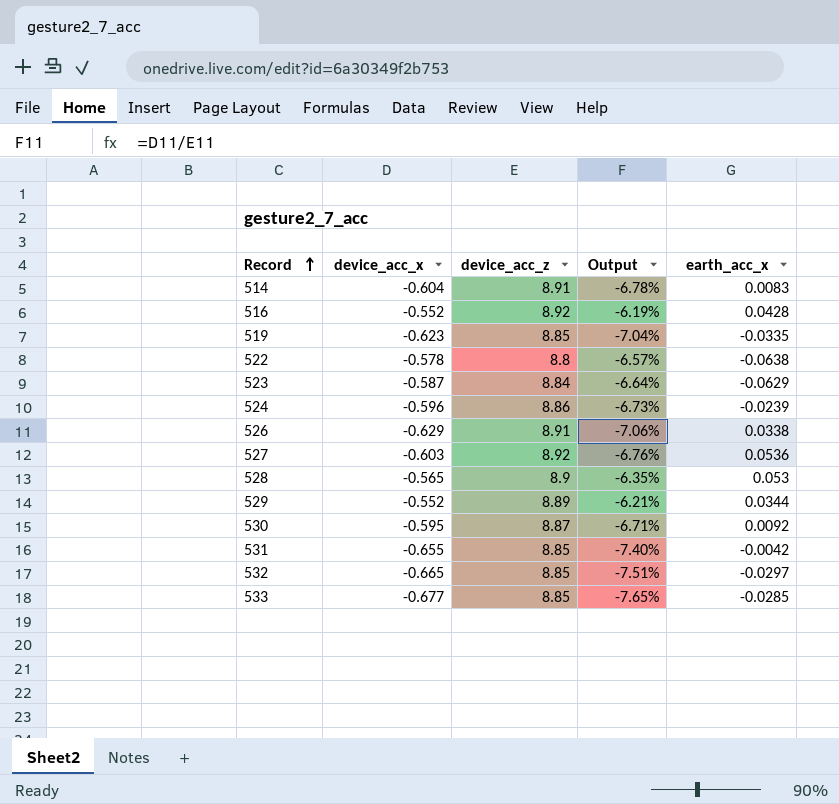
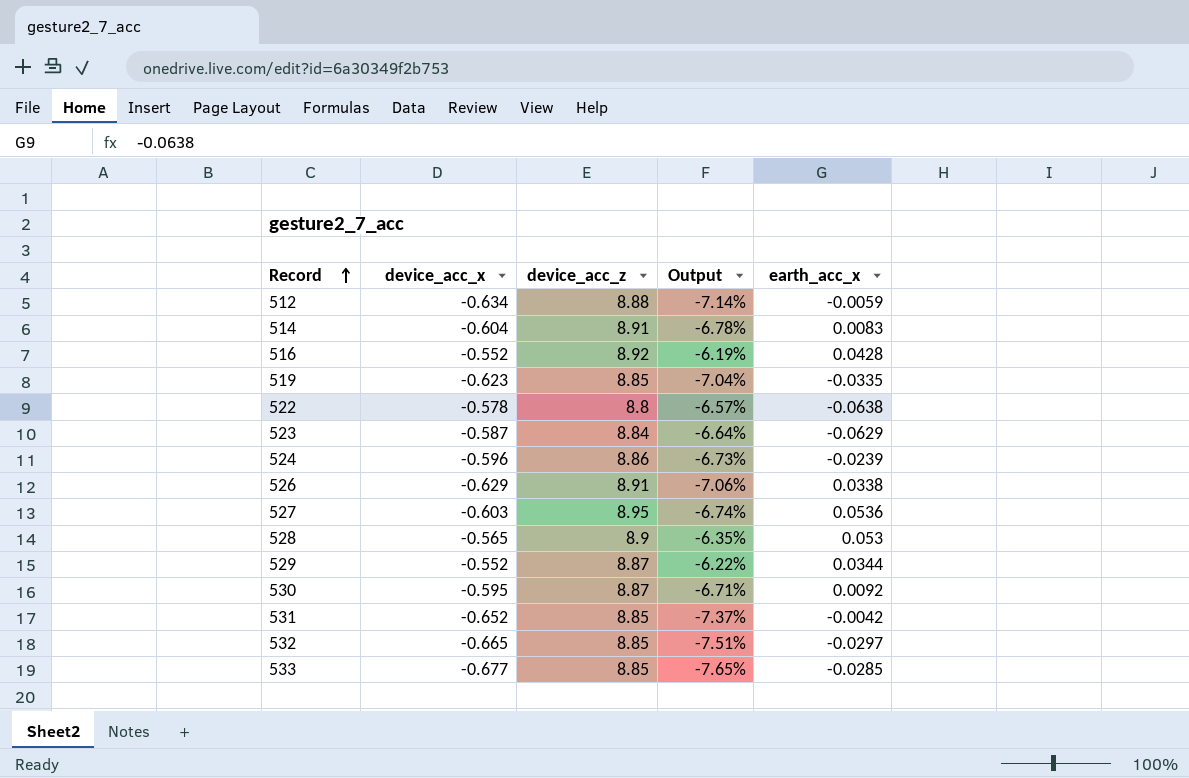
row 512: none -> -0.634 | 8.88 | -7.14% | -0.0059
527 | device_acc_z: 8.92 -> 8.95
527 | Output: -6.76% -> -6.74%
529 | device_acc_z: 8.89 -> 8.87
529 | Output: -6.21% -> -6.22%
531 | device_acc_x: -0.655 -> -0.652
531 | Output: -7.40% -> -7.37%

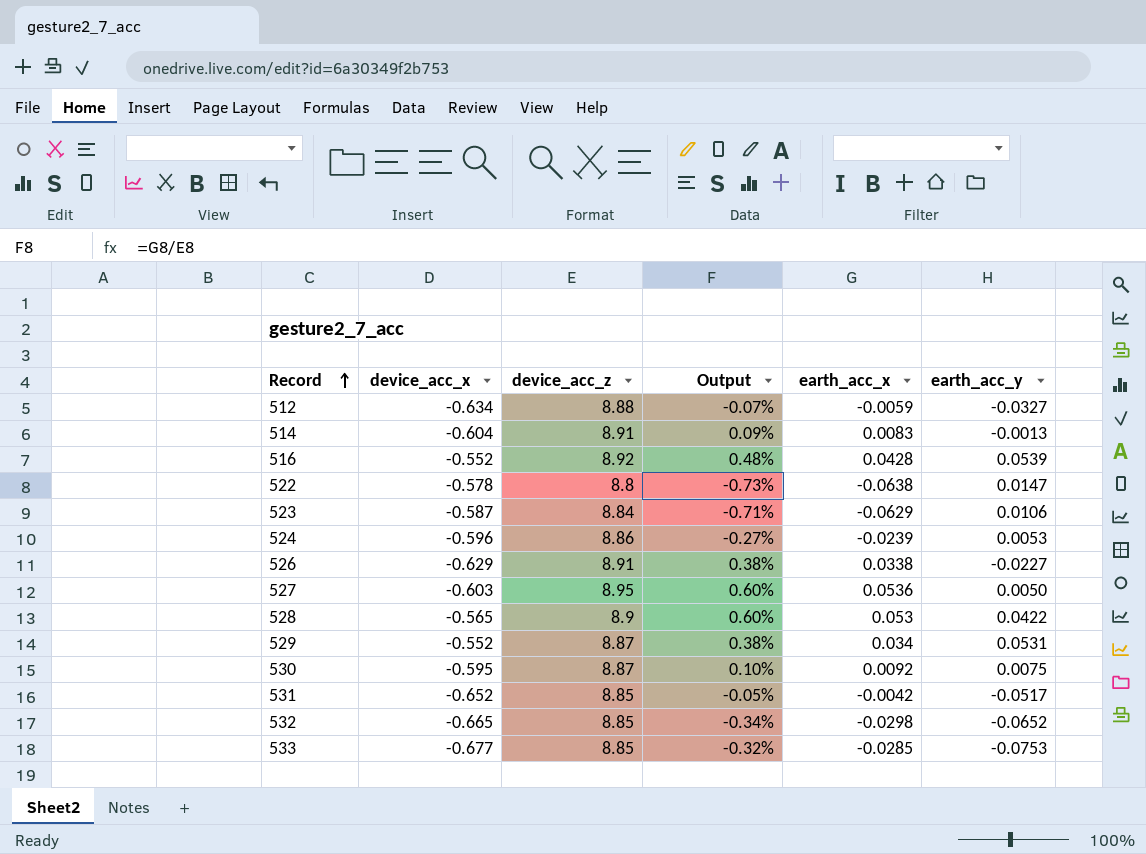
column Output | formula: [device_acc_x] / [device_acc_z] -> [earth_acc_x] / [device_acc_z]
column earth_acc_y | position: none -> 6
row 519: -0.623 | 8.85 | -7.04% | -0.0335 -> none
529 | earth_acc_x: 0.0344 -> 0.034
532 | earth_acc_x: -0.0297 -> -0.0298

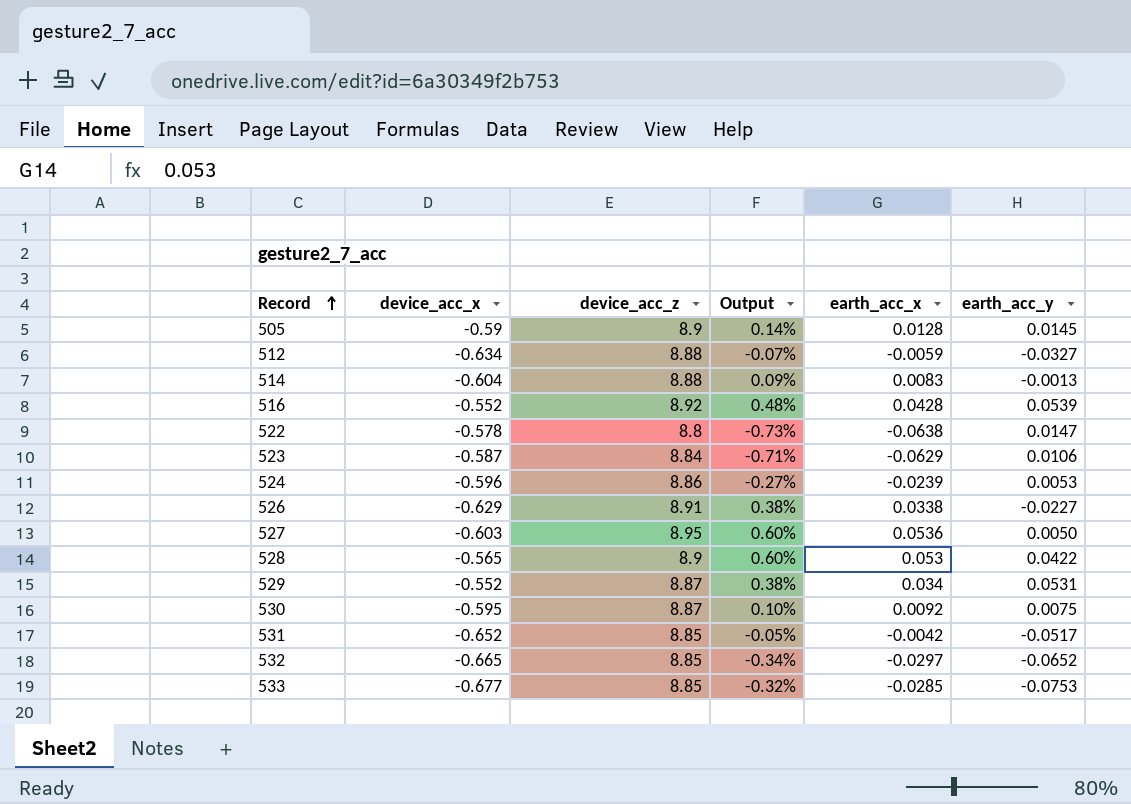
row 505: none -> -0.59 | 8.9 | 0.14% | 0.0128 | 0.0145
514 | device_acc_z: 8.91 -> 8.88
532 | earth_acc_x: -0.0298 -> -0.0297

